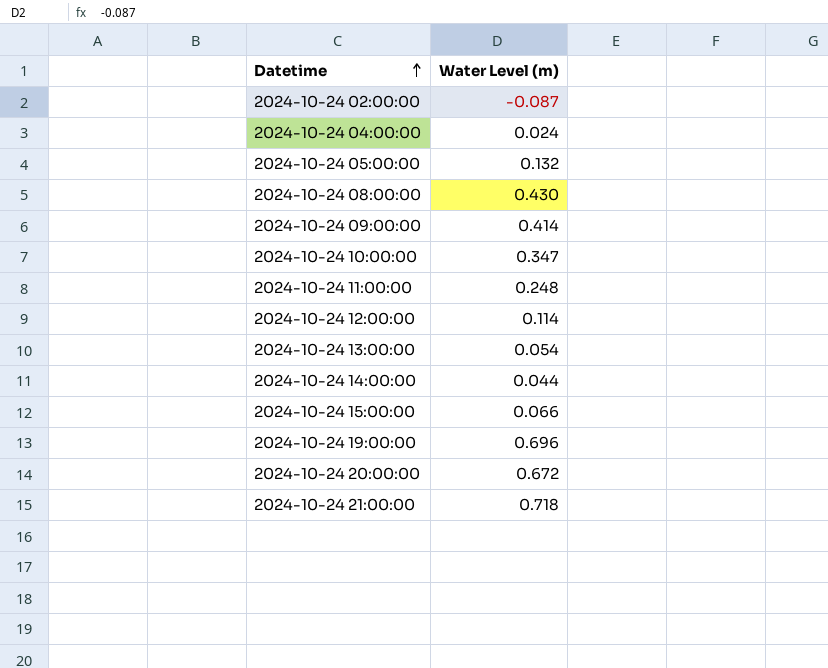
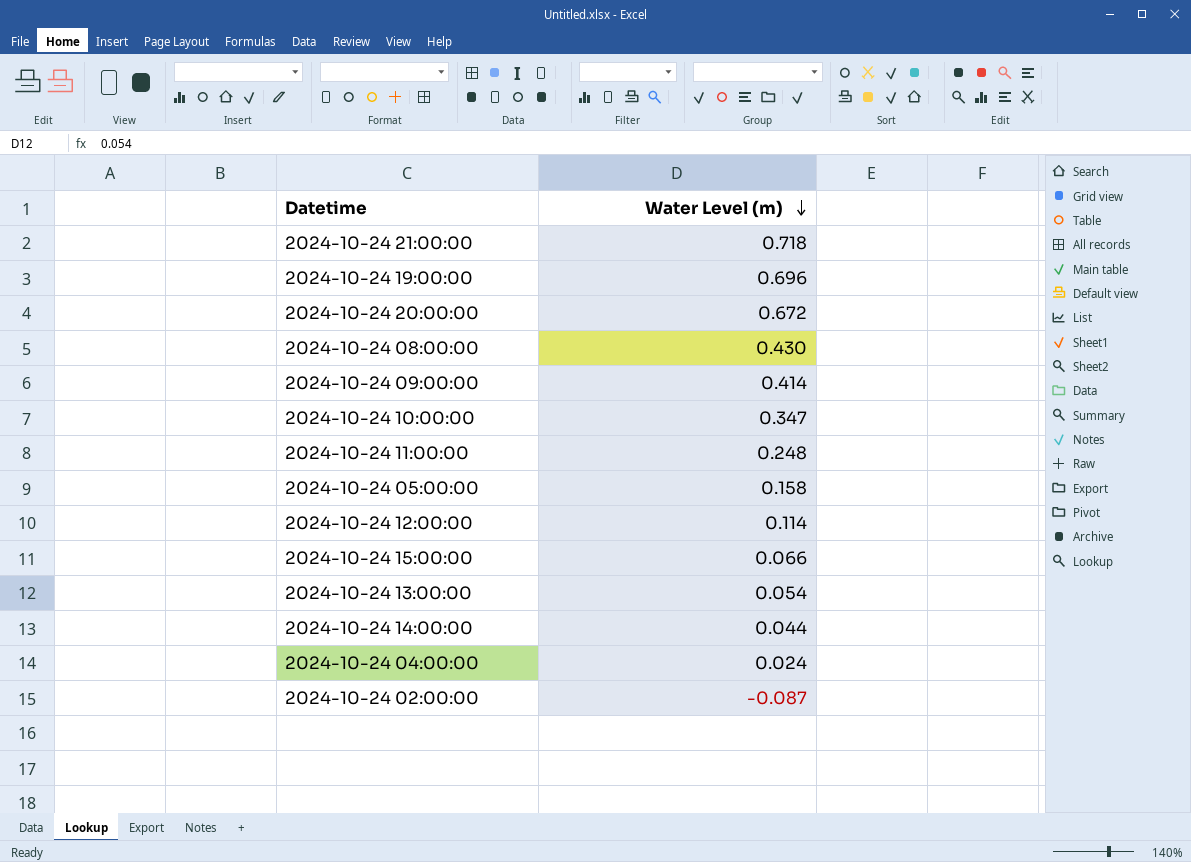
row order: Datetime ascending -> Water Level (m) descending
2024-10-24 05:00:00 | Water Level (m): 0.132 -> 0.158

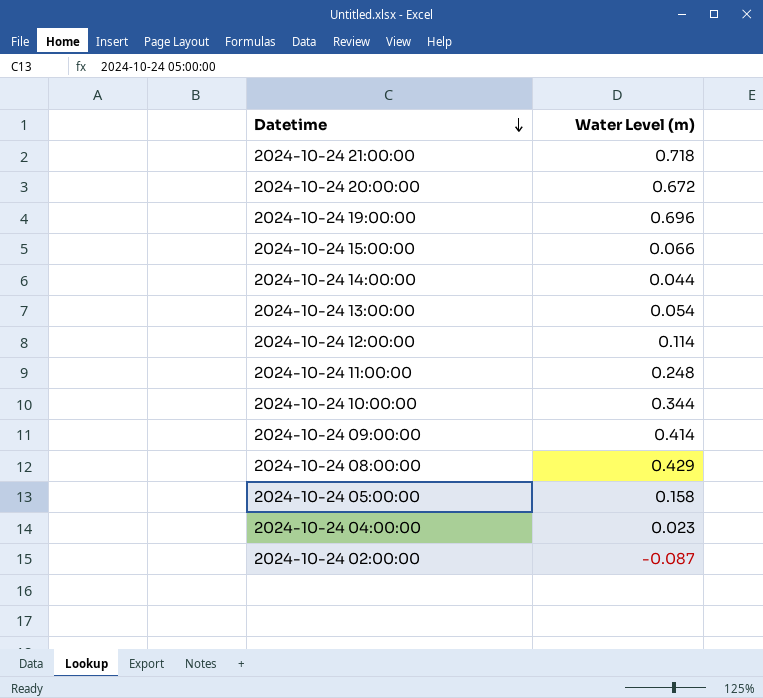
row order: Water Level (m) descending -> Datetime descending
2024-10-24 10:00:00 | Water Level (m): 0.347 -> 0.344
2024-10-24 08:00:00 | Water Level (m): 0.430 -> 0.429
2024-10-24 04:00:00 | Water Level (m): 0.024 -> 0.023

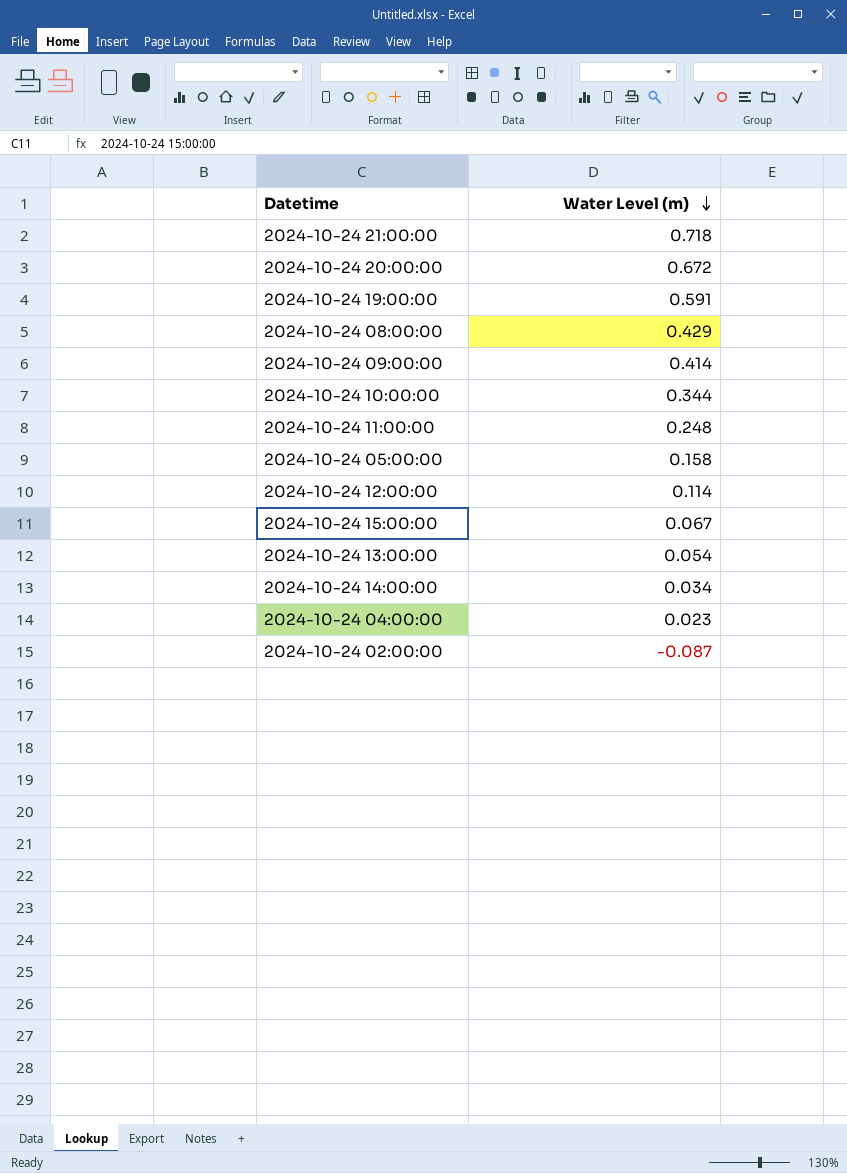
row order: Datetime descending -> Water Level (m) descending
2024-10-24 19:00:00 | Water Level (m): 0.696 -> 0.591
2024-10-24 15:00:00 | Water Level (m): 0.066 -> 0.067
2024-10-24 14:00:00 | Water Level (m): 0.044 -> 0.034

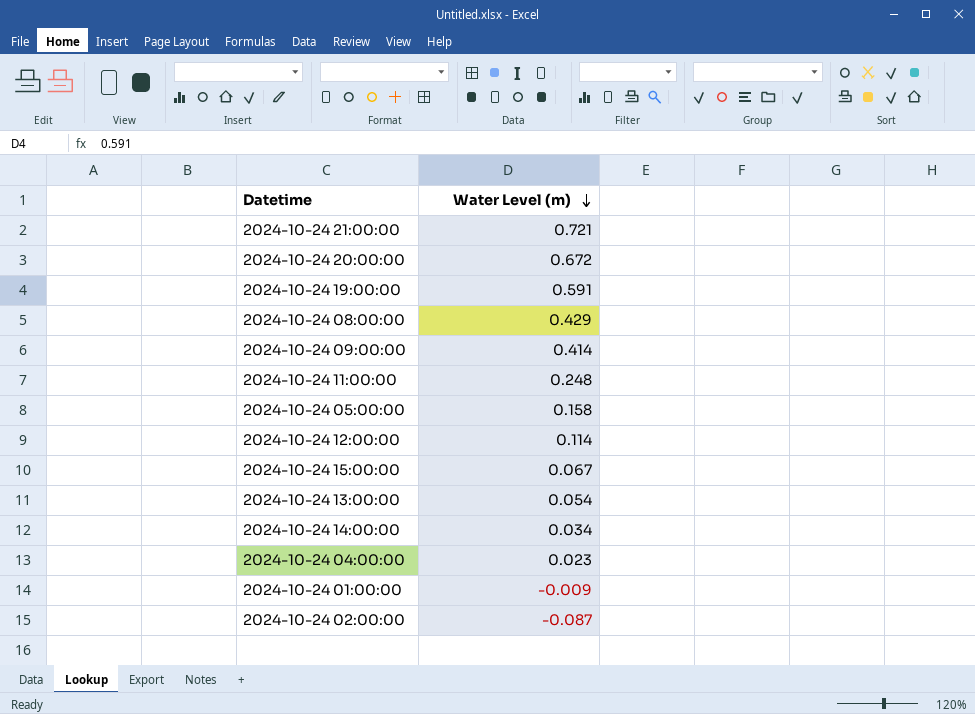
row 2024-10-24 10:00:00: 0.344 -> none
2024-10-24 21:00:00 | Water Level (m): 0.718 -> 0.721
row 2024-10-24 01:00:00: none -> -0.009

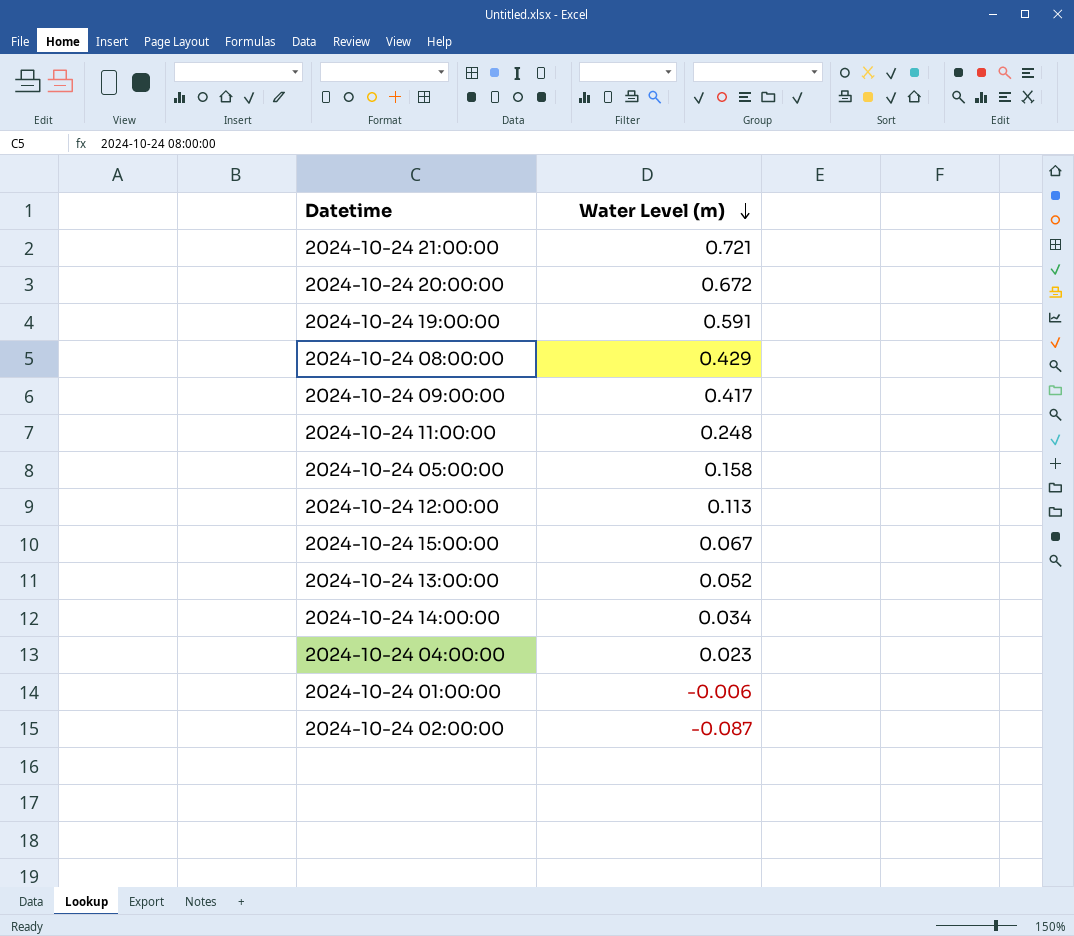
2024-10-24 09:00:00 | Water Level (m): 0.414 -> 0.417
2024-10-24 12:00:00 | Water Level (m): 0.114 -> 0.113
2024-10-24 13:00:00 | Water Level (m): 0.054 -> 0.052
2024-10-24 01:00:00 | Water Level (m): -0.009 -> -0.006

